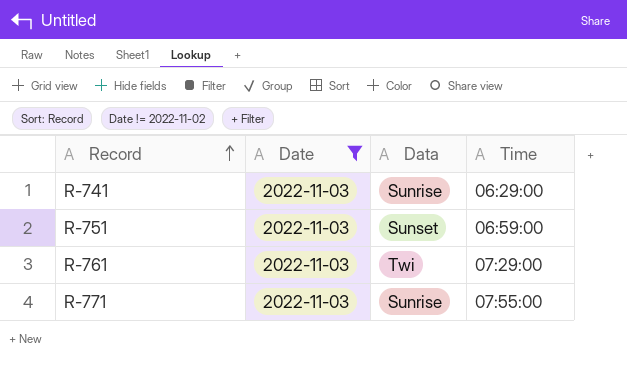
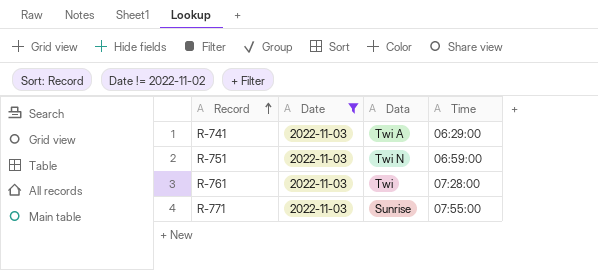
R-741 | Data: Sunrise -> Twi A
R-751 | Data: Sunset -> Twi N
R-761 | Time: 07:29:00 -> 07:28:00

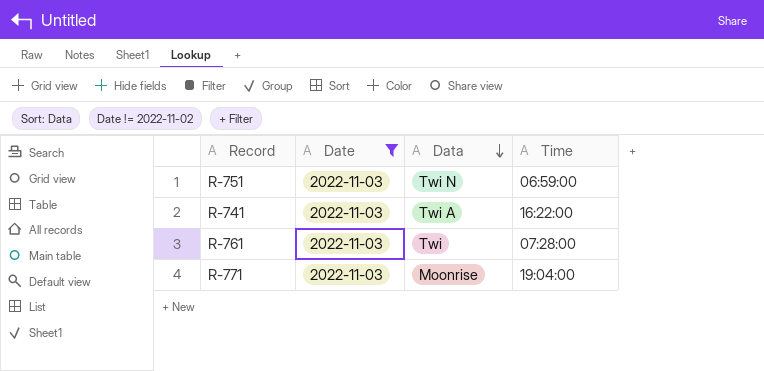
row order: Record ascending -> Data descending
R-741 | Time: 06:29:00 -> 16:22:00
R-771 | Data: Sunrise -> Moonrise
R-771 | Time: 07:55:00 -> 19:04:00

